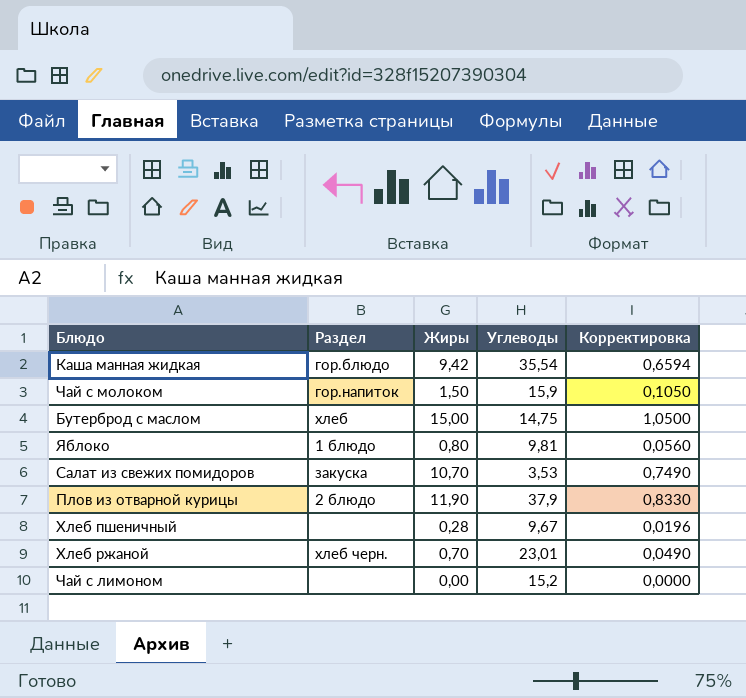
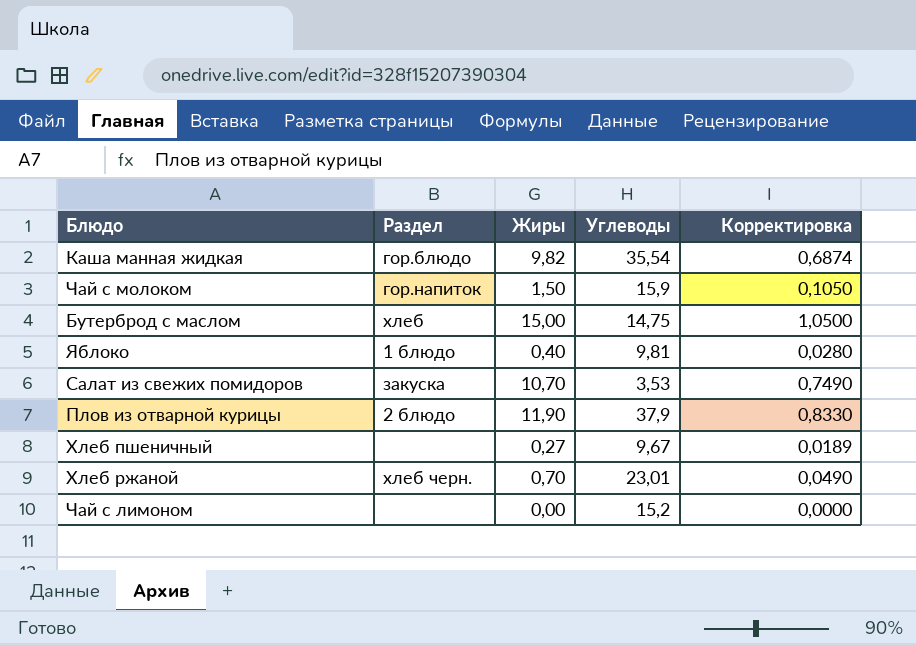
Каша манная жидкая | Жиры: 9,42 -> 9,82
Каша манная жидкая | Корректировка: 0,6594 -> 0,6874
Яблоко | Жиры: 0,80 -> 0,40
Яблоко | Корректировка: 0,0560 -> 0,0280
Хлеб пшеничный | Жиры: 0,28 -> 0,27
Хлеб пшеничный | Корректировка: 0,0196 -> 0,0189

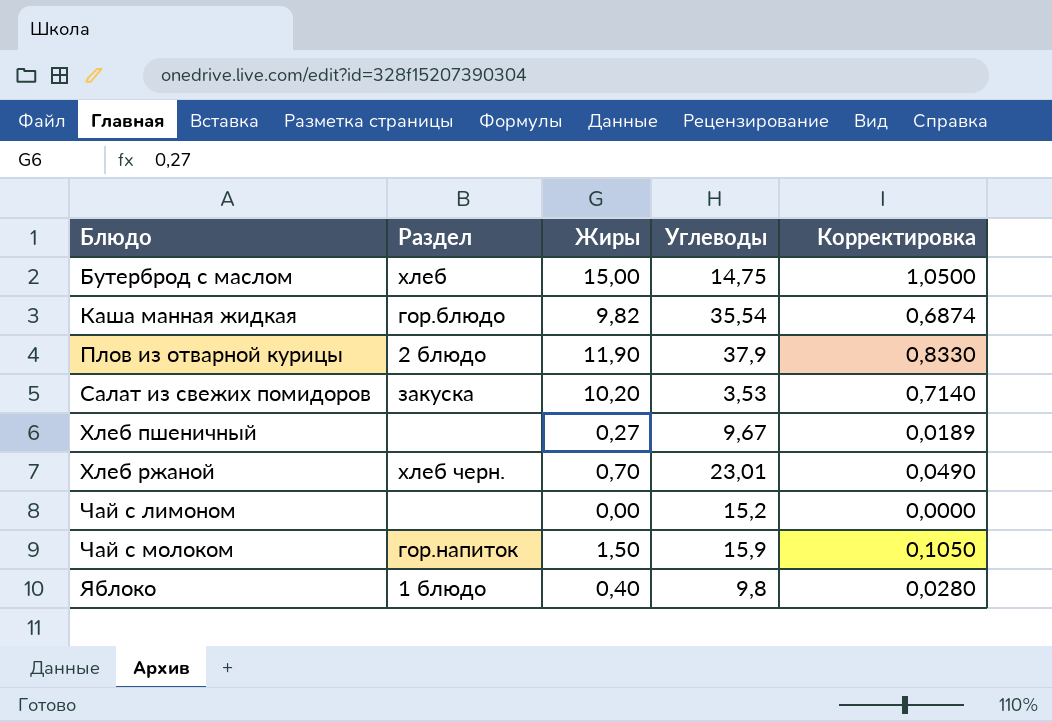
row order: none -> Блюдо ascending
Салат из свежих помидоров | Жиры: 10,70 -> 10,20
Салат из свежих помидоров | Корректировка: 0,7490 -> 0,7140
Яблоко | Углеводы: 9,81 -> 9,8

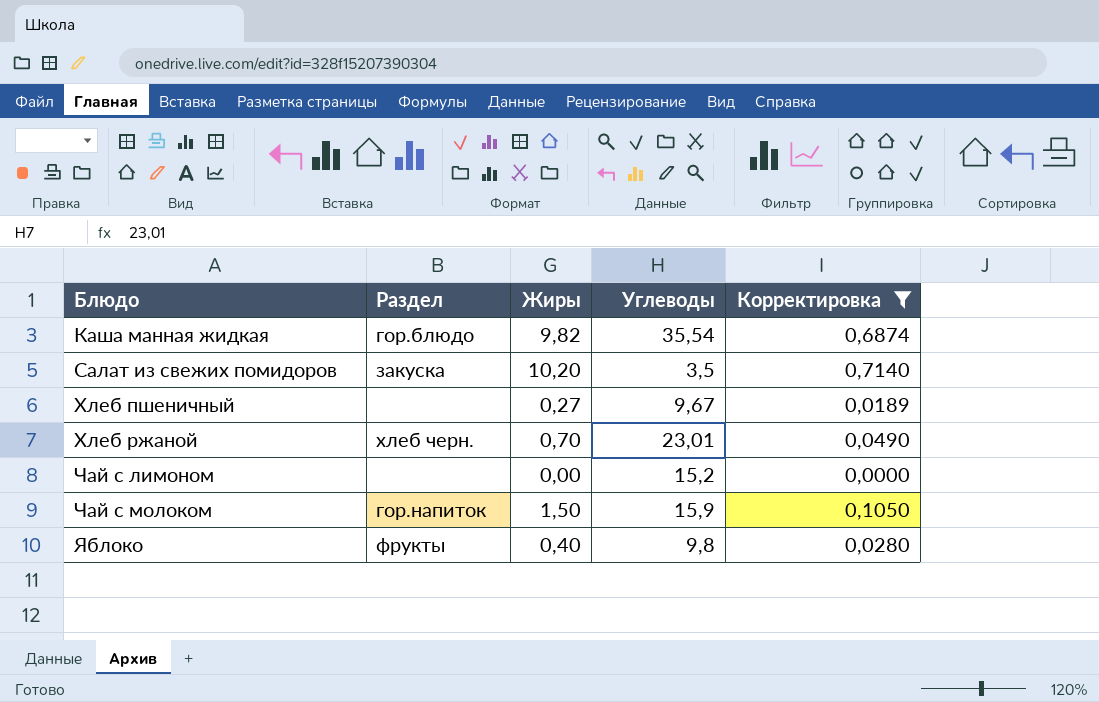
filter: none -> Корректировка <= 0,7140
Салат из свежих помидоров | Углеводы: 3,53 -> 3,5
Яблоко | Раздел: 1 блюдо -> фрукты

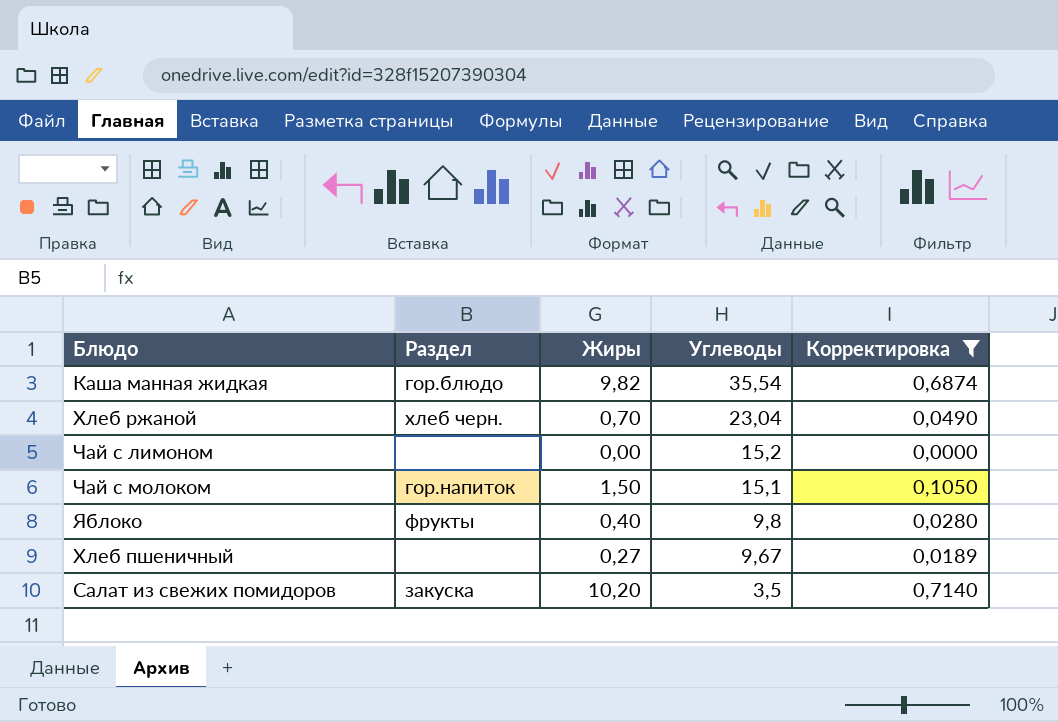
row order: Блюдо ascending -> Углеводы descending
Хлеб ржаной | Углеводы: 23,01 -> 23,04
Чай с молоком | Углеводы: 15,9 -> 15,1

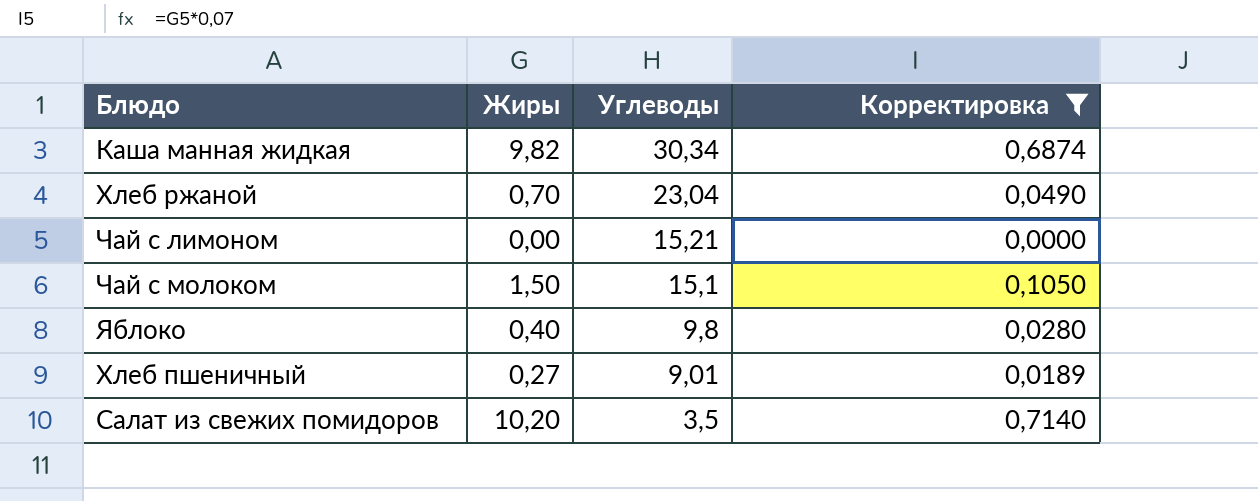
column Раздел | position: 2 -> none
Каша манная жидкая | Углеводы: 35,54 -> 30,34
Чай с лимоном | Углеводы: 15,2 -> 15,21
Хлеб пшеничный | Углеводы: 9,67 -> 9,01

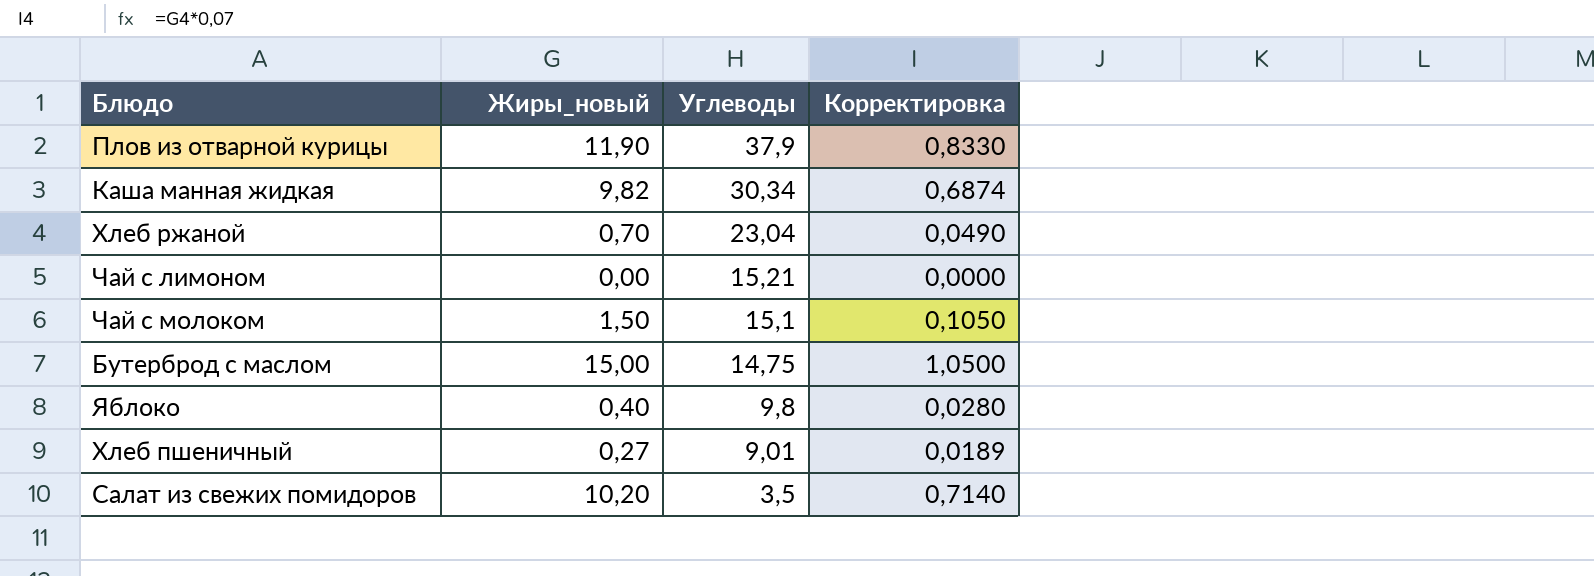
filter: Корректировка <= 0,7140 -> none
column name: Жиры -> Жиры_новый

